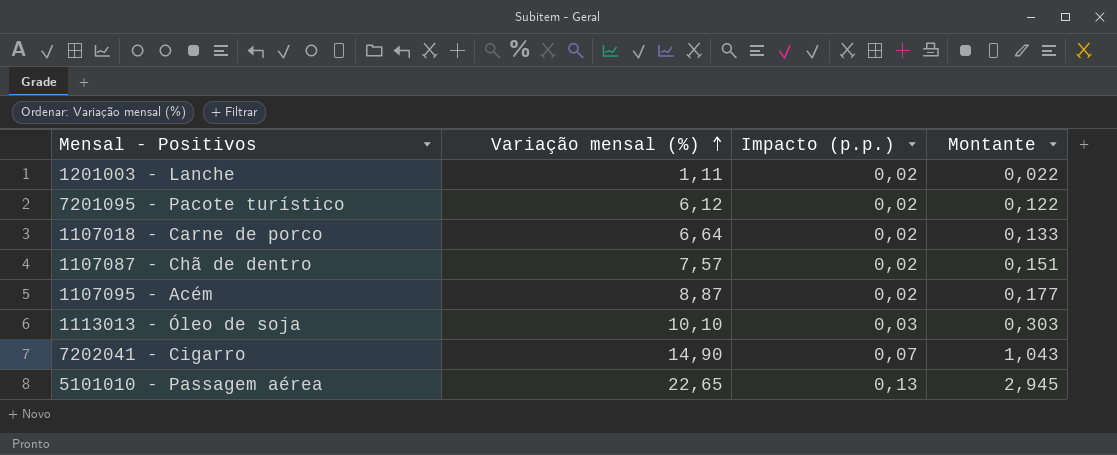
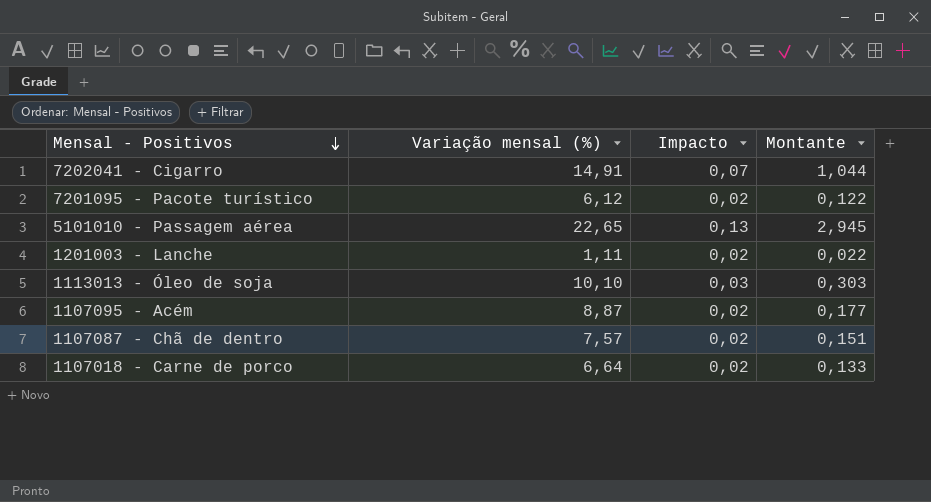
row order: Variação mensal (%) ascending -> Mensal - Positivos descending
column name: Impacto (p.p.) -> Impacto
7202041 - Cigarro | Variação mensal (%): 14,90 -> 14,91
7202041 - Cigarro | Montante: 1,043 -> 1,044

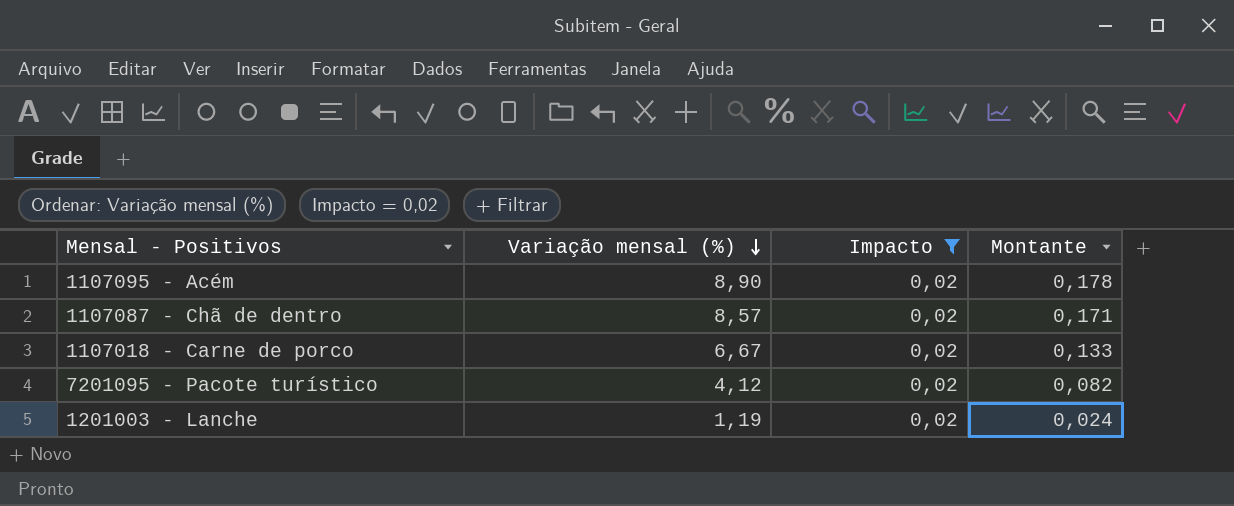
filter: none -> Impacto = 0,02
row order: Mensal - Positivos descending -> Variação mensal (%) descending
1107095 - Acém | Variação mensal (%): 8,87 -> 8,90
1107095 - Acém | Montante: 0,177 -> 0,178
1107087 - Chã de dentro | Variação mensal (%): 7,57 -> 8,57
1107087 - Chã de dentro | Montante: 0,151 -> 0,171
1107018 - Carne de porco | Variação mensal (%): 6,64 -> 6,67
7201095 - Pacote turístico | Variação mensal (%): 6,12 -> 4,12
7201095 - Pacote turístico | Montante: 0,122 -> 0,082
1201003 - Lanche | Variação mensal (%): 1,11 -> 1,19
1201003 - Lanche | Montante: 0,022 -> 0,024

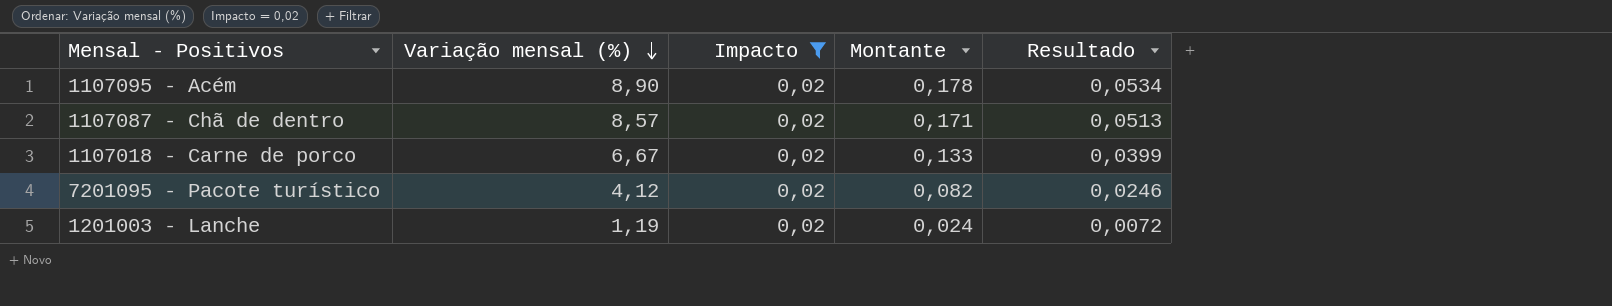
column Resultado | formula: none -> [Montante] * 0,3

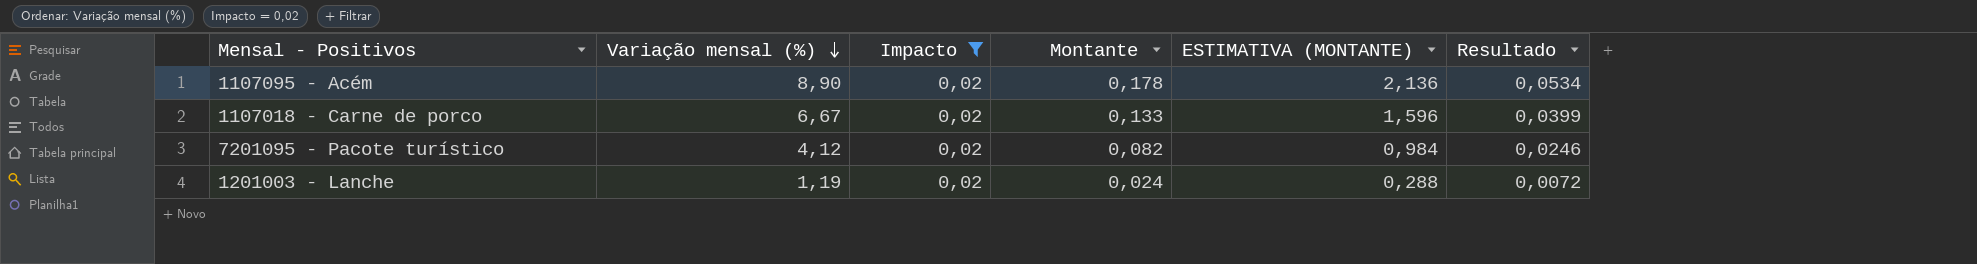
column ESTIMATIVA (MONTANTE) | formula: none -> [Montante] * 12
row 1107087 - Chã de dentro: 8,57 | 0,02 | 0,171 | 0,0513 -> none

